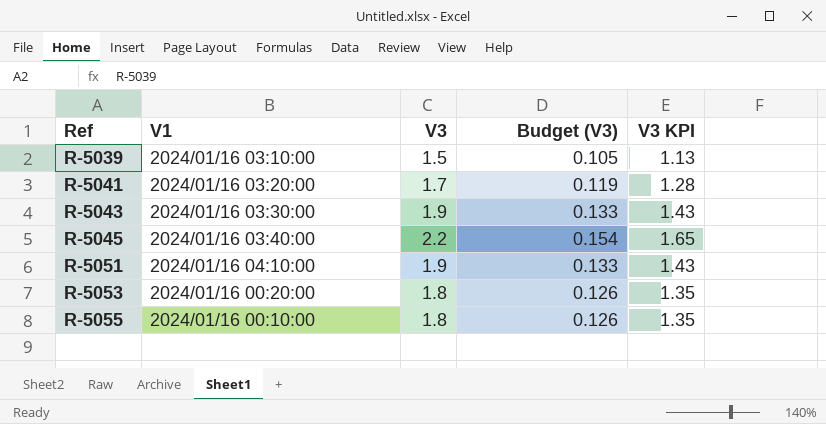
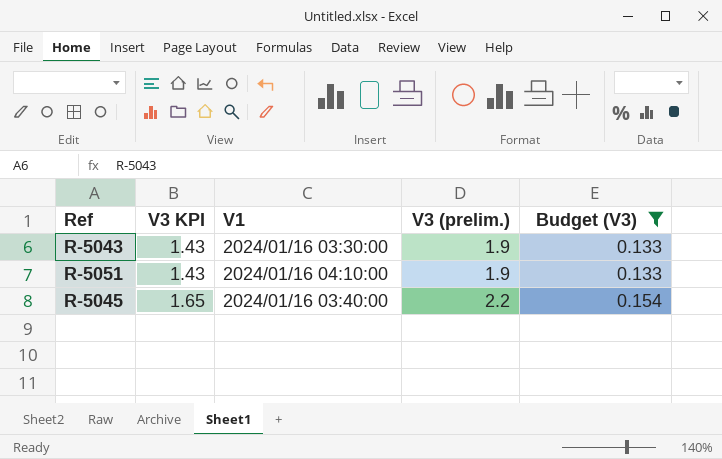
filter: none -> Budget (V3) >= 0.133
row order: Ref ascending -> V3 KPI ascending
column V3 KPI | position: 5 -> 2
column name: V3 -> V3 (prelim.)

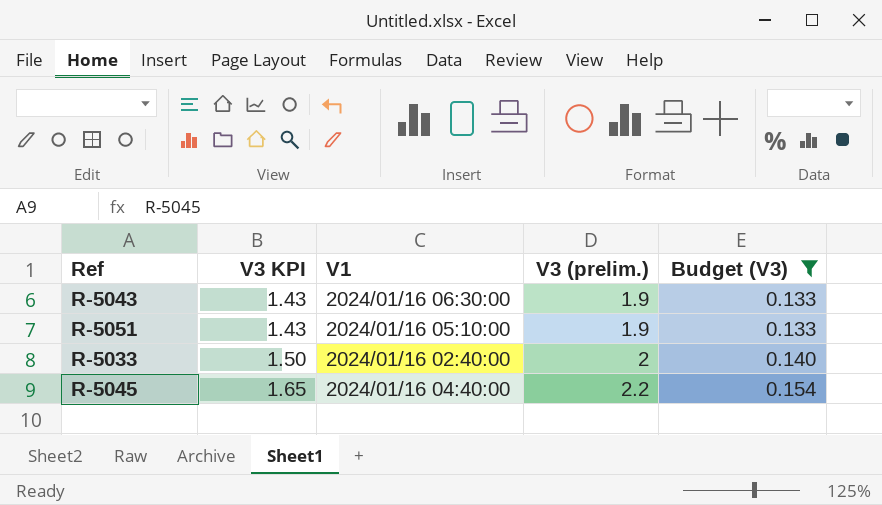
R-5043 | V1: 2024/01/16 03:30:00 -> 2024/01/16 06:30:00
R-5051 | V1: 2024/01/16 04:10:00 -> 2024/01/16 05:10:00
row R-5033: none -> 1.50 | 2024/01/16 02:40:00 | 2 | 0.140
R-5045 | V1: 2024/01/16 03:40:00 -> 2024/01/16 04:40:00

